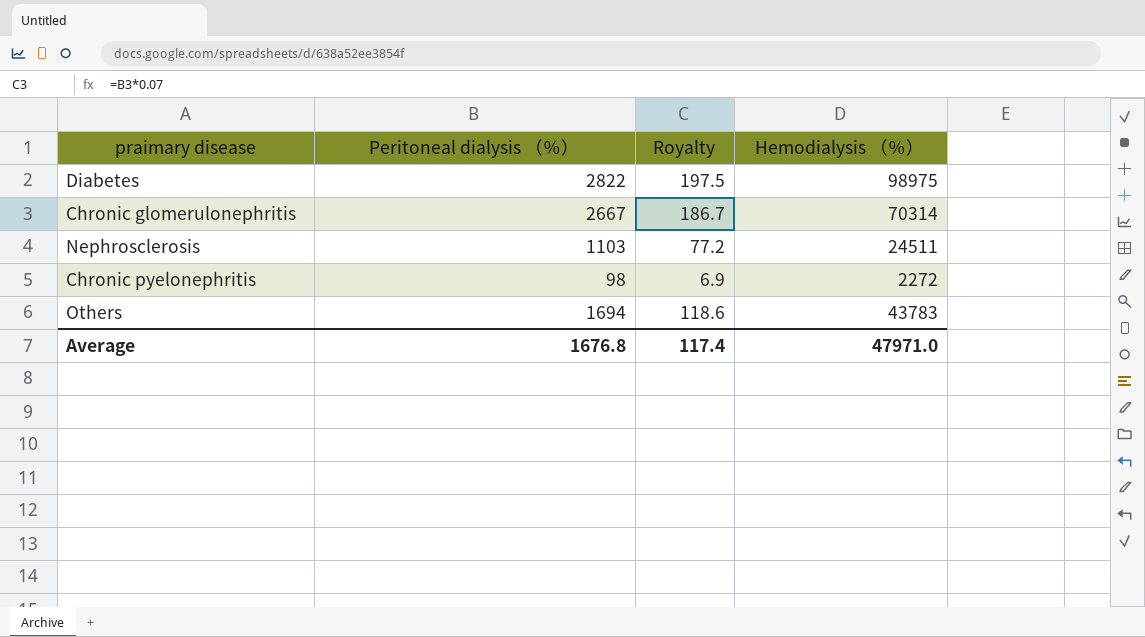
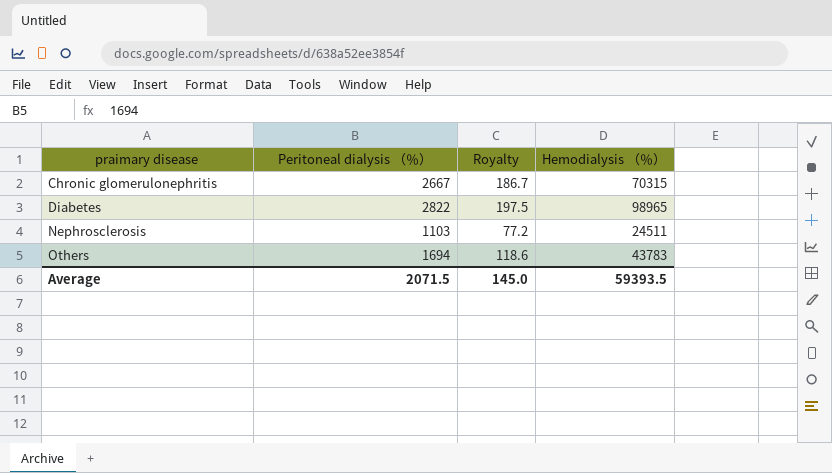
row order: none -> praimary disease ascending
row Chronic pyelonephritis: 98 | 6.9 | 2272 -> none
Chronic glomerulonephritis | Hemodialysis （％）: 70314 -> 70315
Diabetes | Hemodialysis （％）: 98975 -> 98965
Average | Peritoneal dialysis （％）: 1676.8 -> 2071.5
Average | Royalty: 117.4 -> 145.0
Average | Hemodialysis （％）: 47971.0 -> 59393.5

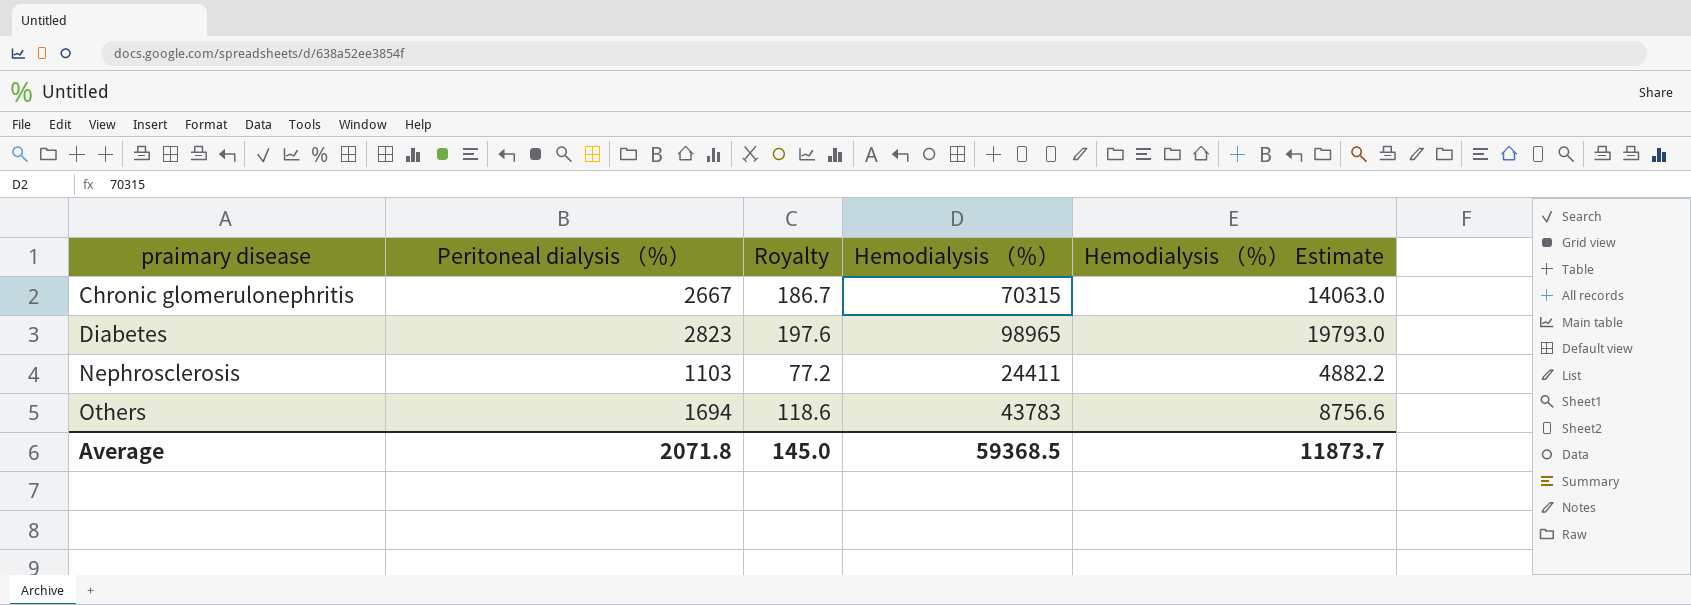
column Hemodialysis （％） Estimate | formula: none -> [Hemodialysis （％）] * 0.2
Diabetes | Peritoneal dialysis （％）: 2822 -> 2823
Diabetes | Royalty: 197.5 -> 197.6
Nephrosclerosis | Hemodialysis （％）: 24511 -> 24411
Average | Peritoneal dialysis （％）: 2071.5 -> 2071.8
Average | Hemodialysis （％）: 59393.5 -> 59368.5

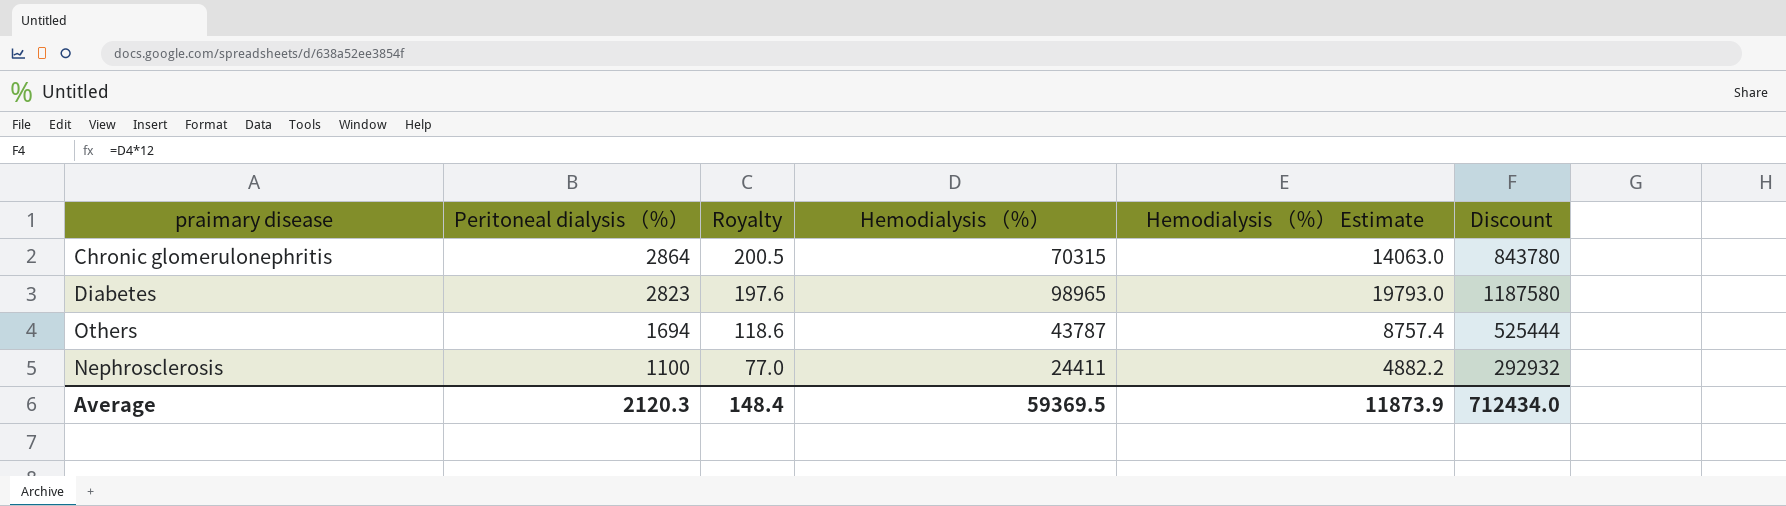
row order: praimary disease ascending -> Peritoneal dialysis （％） descending
column Discount | formula: none -> [Hemodialysis （％）] * 12
Chronic glomerulonephritis | Peritoneal dialysis （％）: 2667 -> 2864
Chronic glomerulonephritis | Royalty: 186.7 -> 200.5
Others | Hemodialysis （％）: 43783 -> 43787
Others | Hemodialysis （％） Estimate: 8756.6 -> 8757.4
Nephrosclerosis | Peritoneal dialysis （％）: 1103 -> 1100
Nephrosclerosis | Royalty: 77.2 -> 77.0
Average | Peritoneal dialysis （％）: 2071.8 -> 2120.3
Average | Royalty: 145.0 -> 148.4
Average | Hemodialysis （％）: 59368.5 -> 59369.5
Average | Hemodialysis （％） Estimate: 11873.7 -> 11873.9

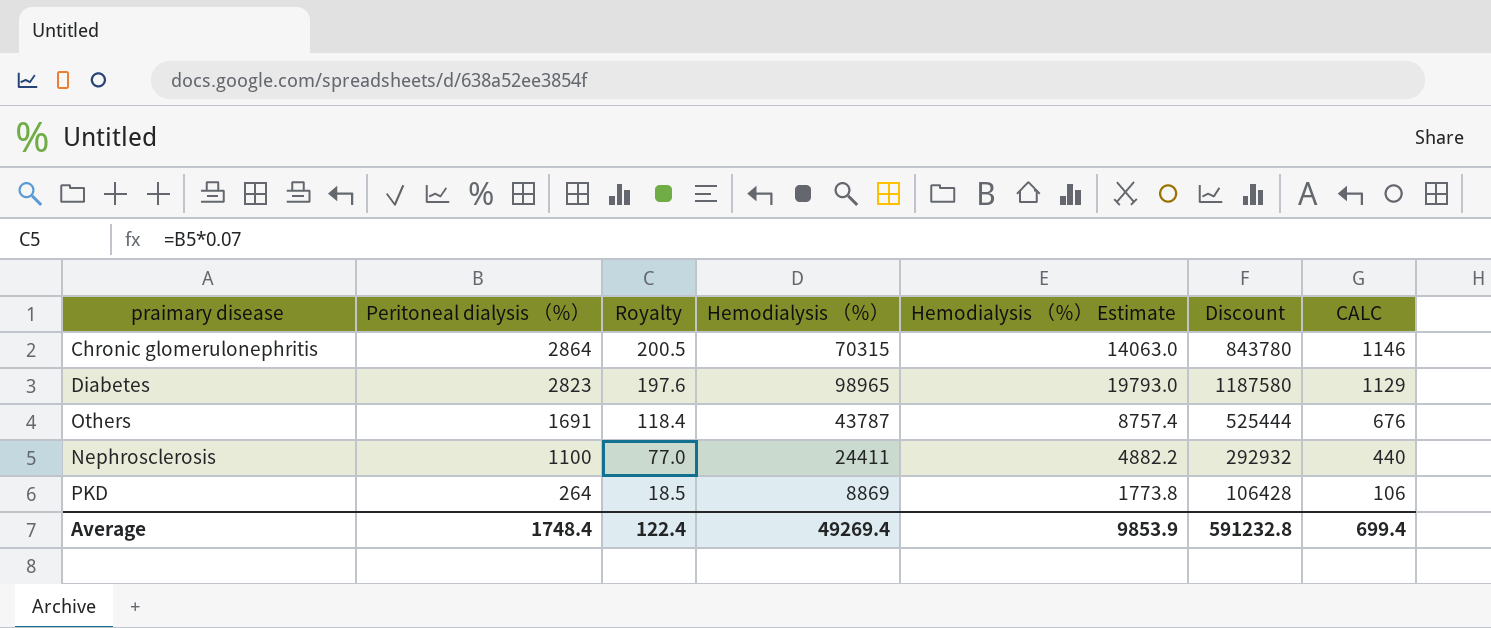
column CALC | formula: none -> [Peritoneal dialysis （％）] * 0.4
Others | Peritoneal dialysis （％）: 1694 -> 1691
Others | Royalty: 118.6 -> 118.4
row PKD: none -> 264 | 18.5 | 8869 | 1773.8 | 106428 | 106
Average | Peritoneal dialysis （％）: 2120.3 -> 1748.4
Average | Royalty: 148.4 -> 122.4
Average | Hemodialysis （％）: 59369.5 -> 49269.4
Average | Hemodialysis （％） Estimate: 11873.9 -> 9853.9
Average | Discount: 712434.0 -> 591232.8

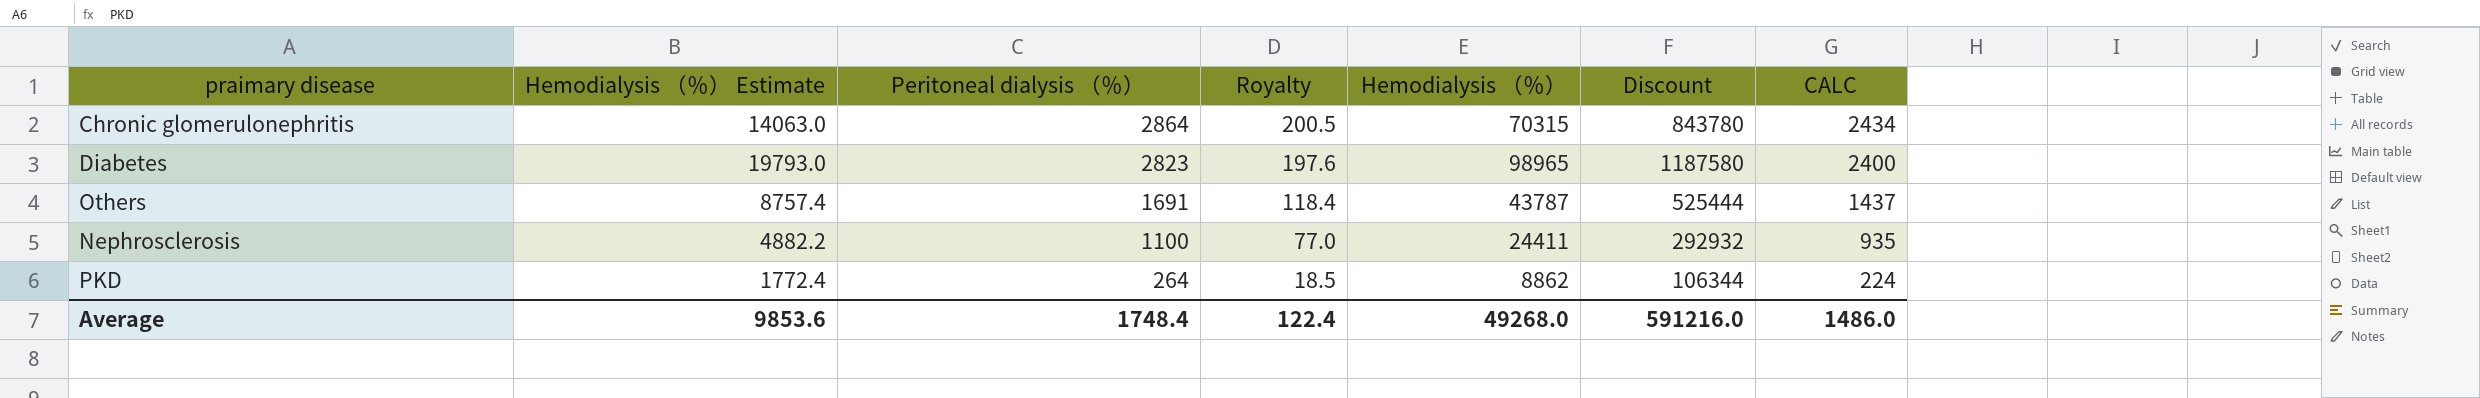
column Hemodialysis （％） Estimate | position: 5 -> 2
column CALC | formula: [Peritoneal dialysis （％）] * 0.4 -> [Peritoneal dialysis （％）] * 0.85
PKD | Hemodialysis （％） Estimate: 1773.8 -> 1772.4
PKD | Hemodialysis （％）: 8869 -> 8862
PKD | Discount: 106428 -> 106344
Average | Hemodialysis （％） Estimate: 9853.9 -> 9853.6
Average | Hemodialysis （％）: 49269.4 -> 49268.0
Average | Discount: 591232.8 -> 591216.0
Average | CALC: 699.4 -> 1486.0

